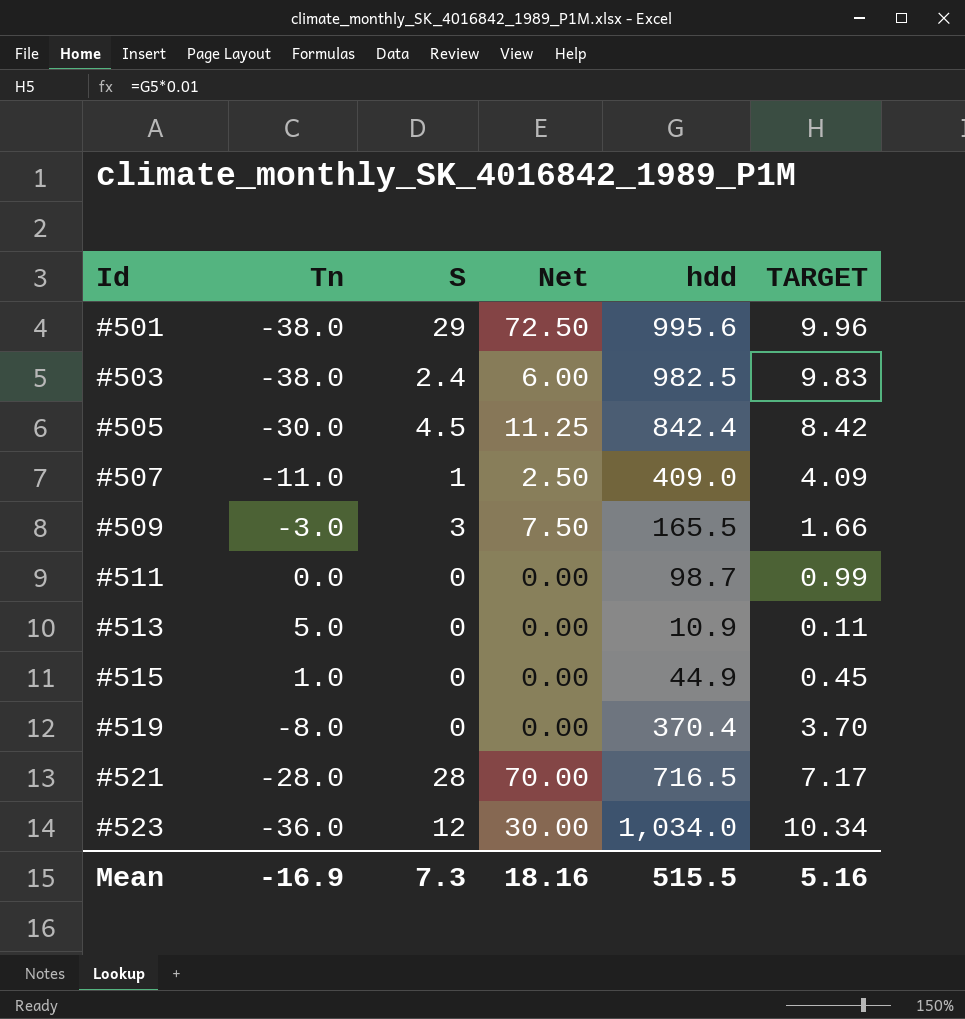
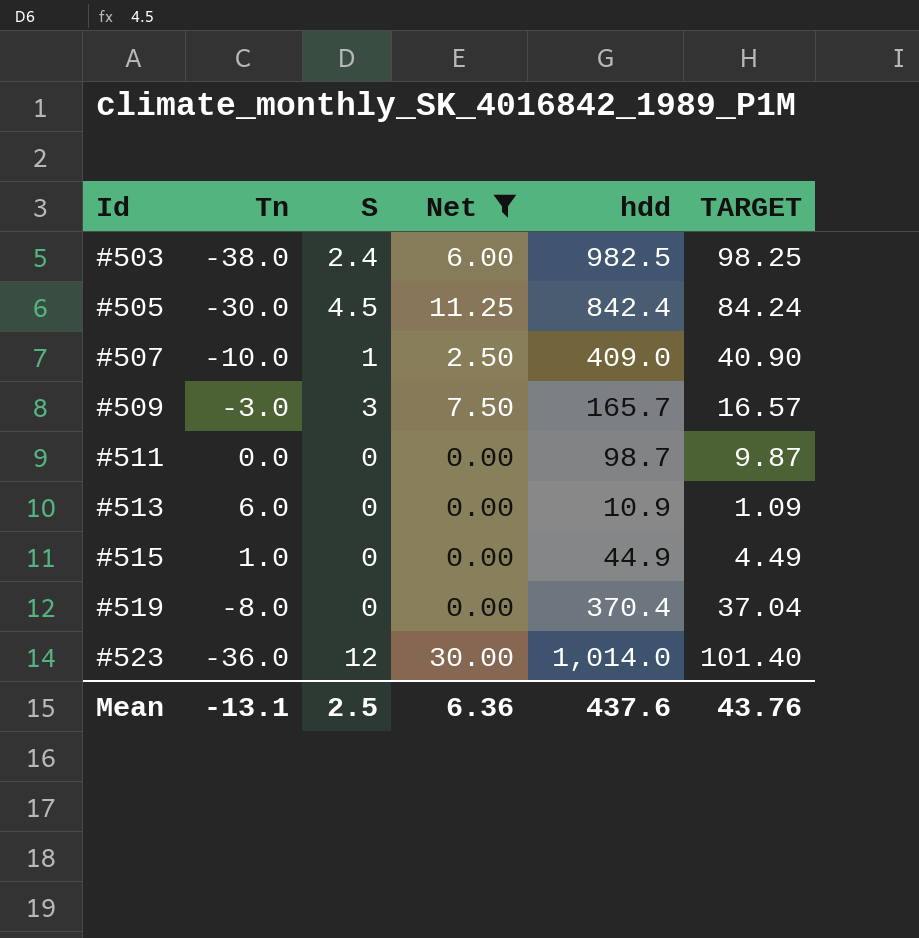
filter: none -> Net <= 30.00
column TARGET | formula: [hdd] * 0.01 -> [hdd] * 0.1
#507 | Tn: -11.0 -> -10.0
#509 | hdd: 165.5 -> 165.7
#513 | Tn: 5.0 -> 6.0
#523 | hdd: 1,034.0 -> 1,014.0
Mean | Tn: -16.9 -> -13.1
Mean | S: 7.3 -> 2.5
Mean | Net: 18.16 -> 6.36
Mean | hdd: 515.5 -> 437.6
Mean | TARGET: 5.16 -> 43.76

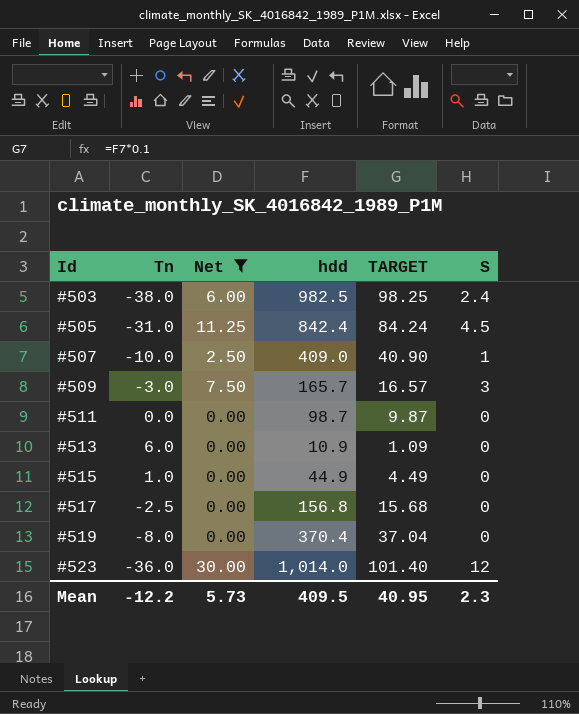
column S | position: 3 -> 6
#505 | Tn: -30.0 -> -31.0
row #517: none -> -2.5 | 0.00 | 156.8 | 15.68 | 0
Mean | Tn: -13.1 -> -12.2
Mean | Net: 6.36 -> 5.73
Mean | hdd: 437.6 -> 409.5
Mean | TARGET: 43.76 -> 40.95
Mean | S: 2.5 -> 2.3

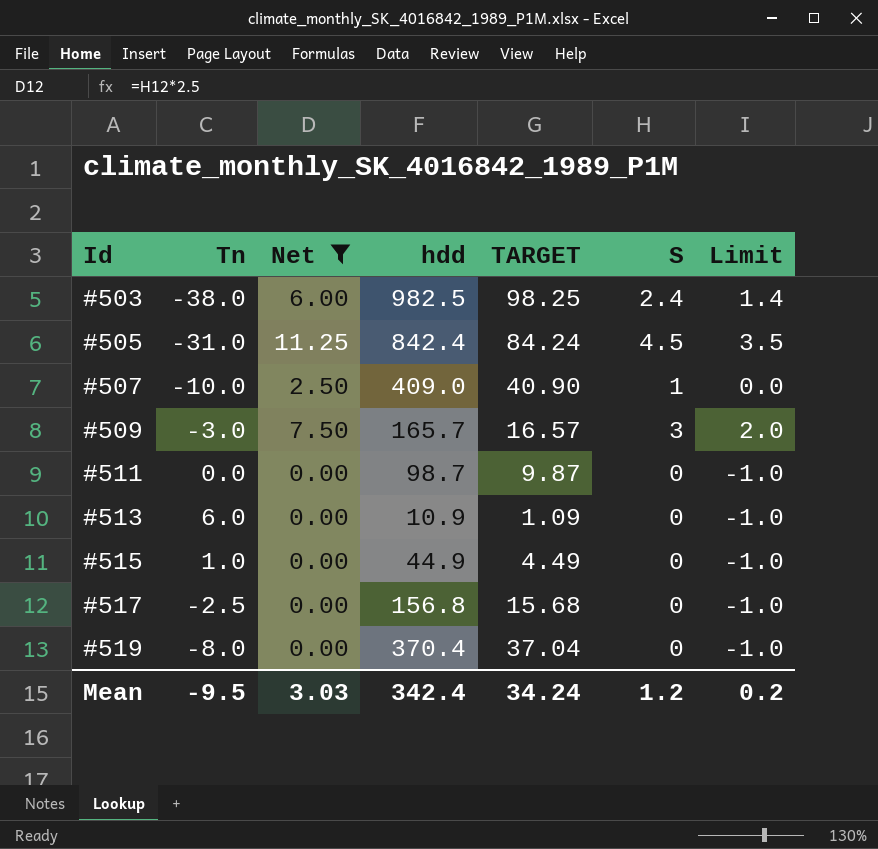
column Limit | formula: none -> [S] - 1
row #523: -36.0 | 30.00 | 1,014.0 | 101.40 | 12 -> none
Mean | Tn: -12.2 -> -9.5
Mean | Net: 5.73 -> 3.03
Mean | hdd: 409.5 -> 342.4
Mean | TARGET: 40.95 -> 34.24
Mean | S: 2.3 -> 1.2

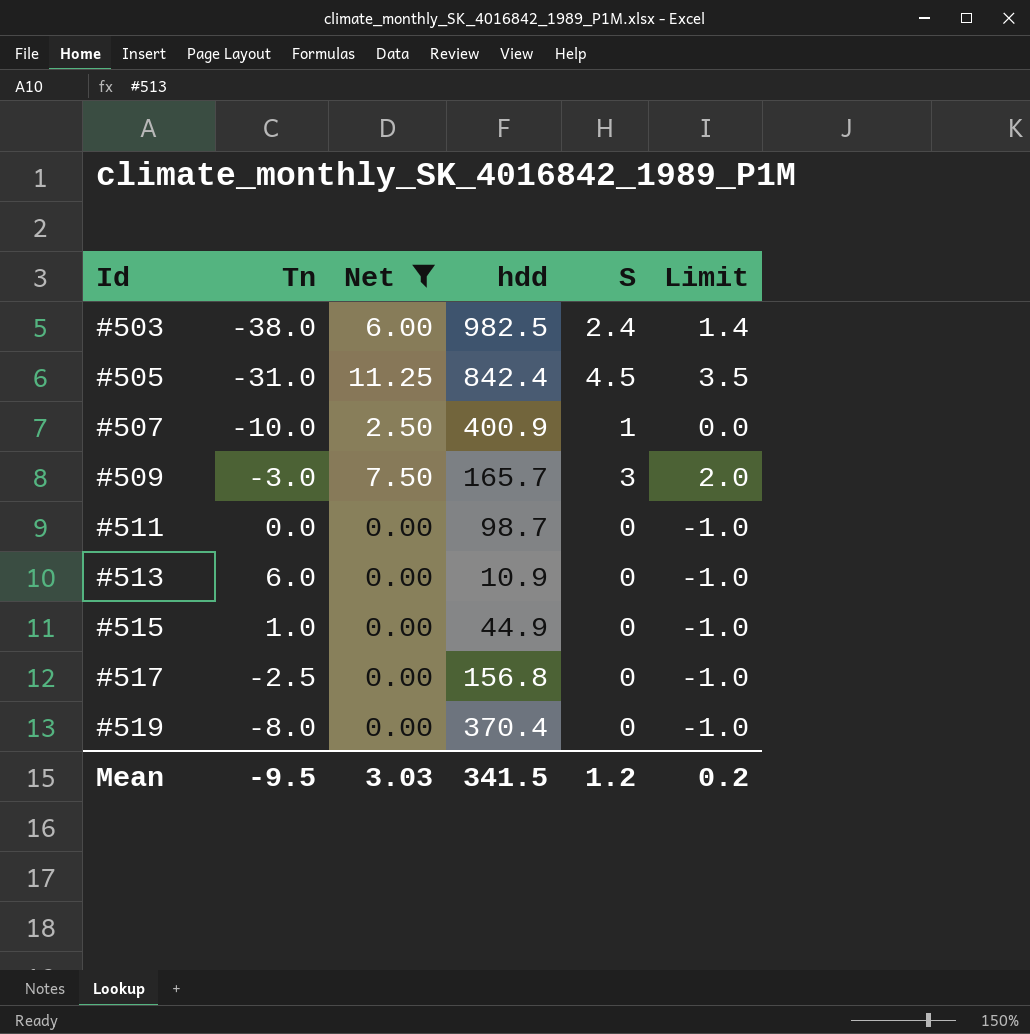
column TARGET | formula: [hdd] * 0.1 -> none
#507 | hdd: 409.0 -> 400.9
Mean | hdd: 342.4 -> 341.5

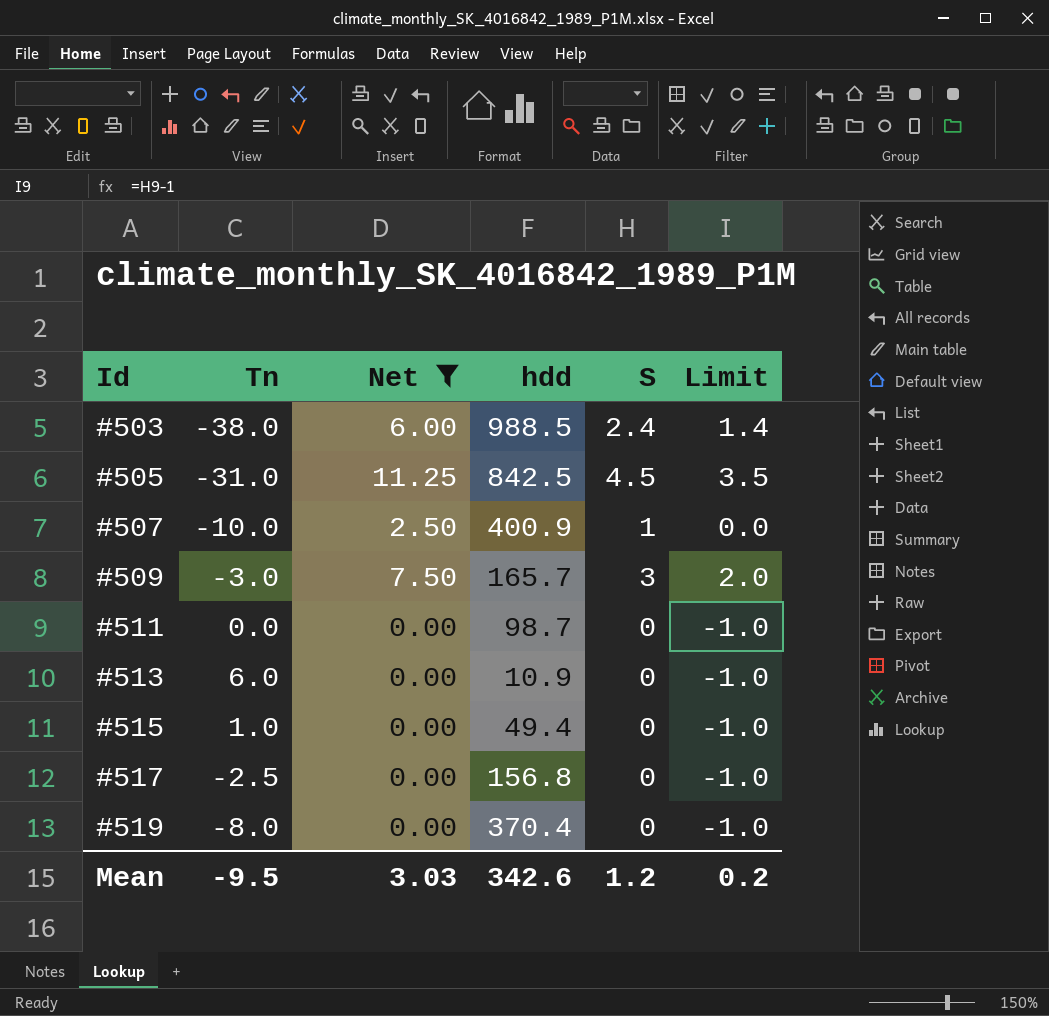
#503 | hdd: 982.5 -> 988.5
#505 | hdd: 842.4 -> 842.5
#515 | hdd: 44.9 -> 49.4
Mean | hdd: 341.5 -> 342.6

